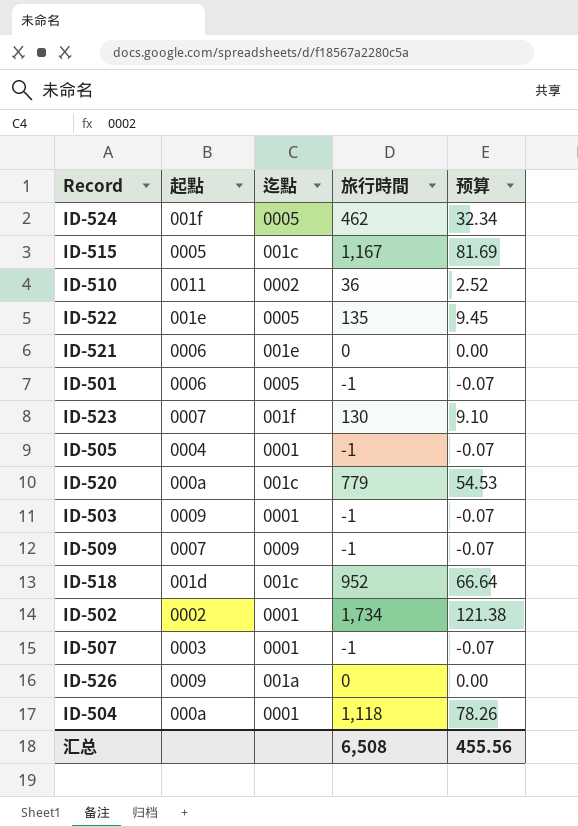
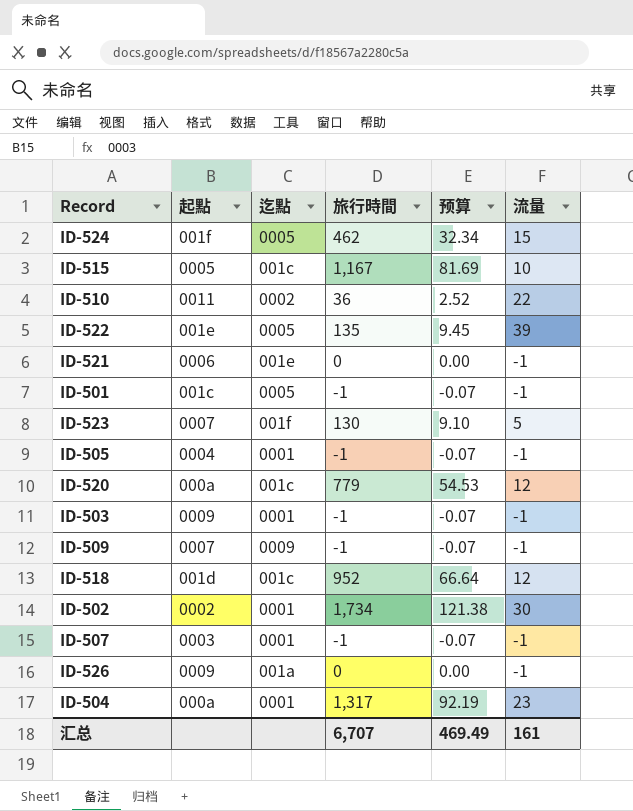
column 流量 | position: none -> 6
ID-501 | 起點: 0006 -> 001c
ID-504 | 旅行時間: 1,118 -> 1,317
ID-504 | 预算: 78.26 -> 92.19
汇总 | 旅行時間: 6,508 -> 6,707
汇总 | 预算: 455.56 -> 469.49

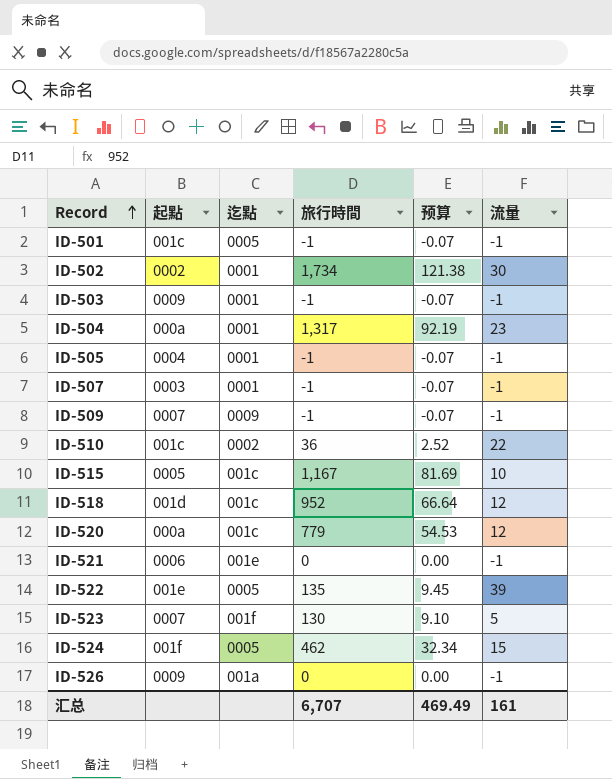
row order: none -> Record ascending
ID-510 | 起點: 0011 -> 001c

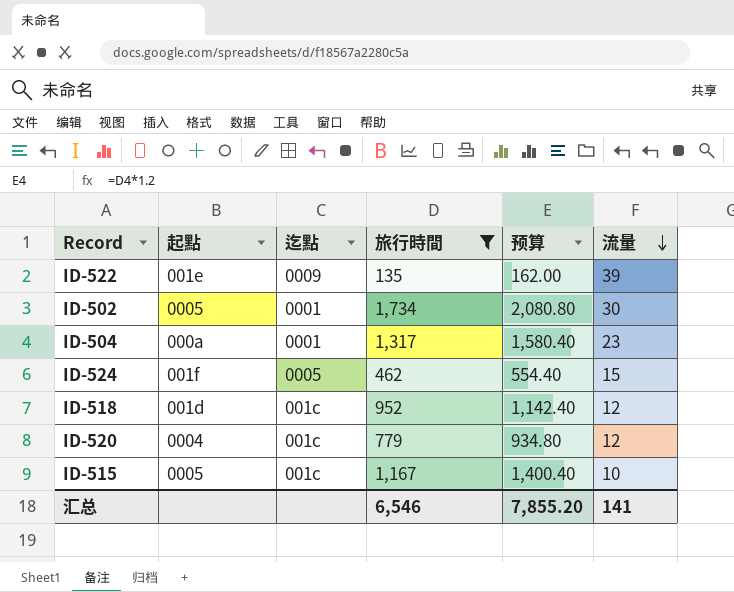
filter: none -> 旅行時間 >= 135
row order: Record ascending -> 流量 descending
column 预算 | formula: [旅行時間] * 0.07 -> [旅行時間] * 1.2
ID-522 | 迄點: 0005 -> 0009
ID-502 | 起點: 0002 -> 0005
ID-520 | 起點: 000a -> 0004
汇总 | 旅行時間: 6,707 -> 6,546
汇总 | 预算: 469.49 -> 7,855.20
汇总 | 流量: 161 -> 141

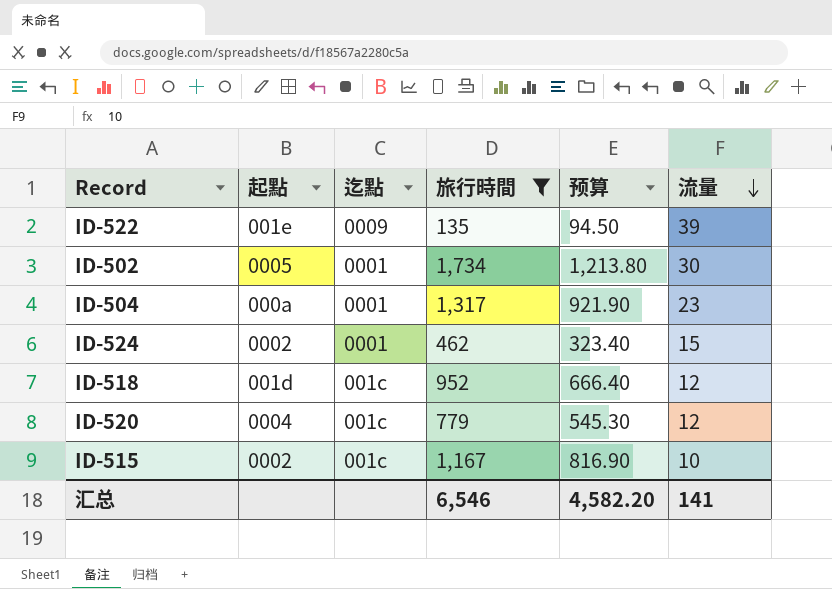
column 预算 | formula: [旅行時間] * 1.2 -> [旅行時間] * 0.7
ID-524 | 起點: 001f -> 0002
ID-524 | 迄點: 0005 -> 0001
ID-515 | 起點: 0005 -> 0002
汇总 | 预算: 7,855.20 -> 4,582.20

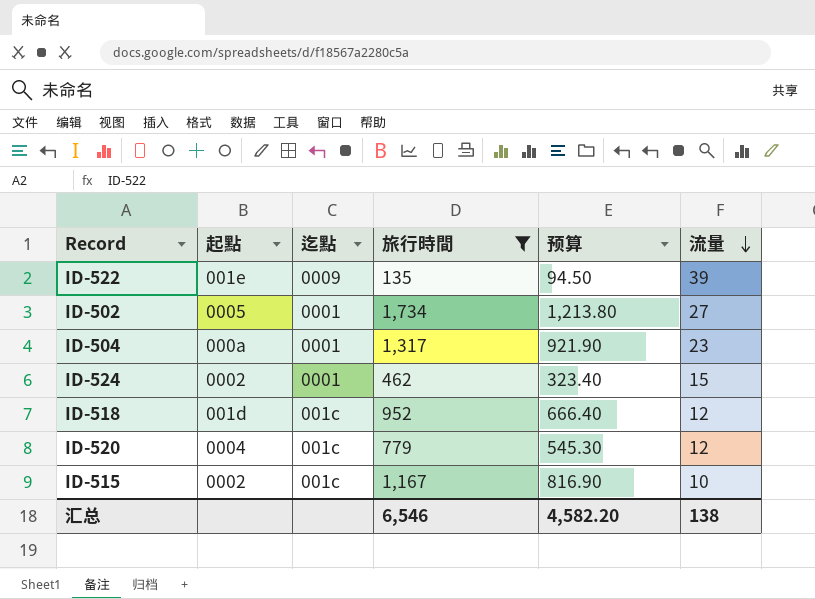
ID-502 | 流量: 30 -> 27
汇总 | 流量: 141 -> 138

